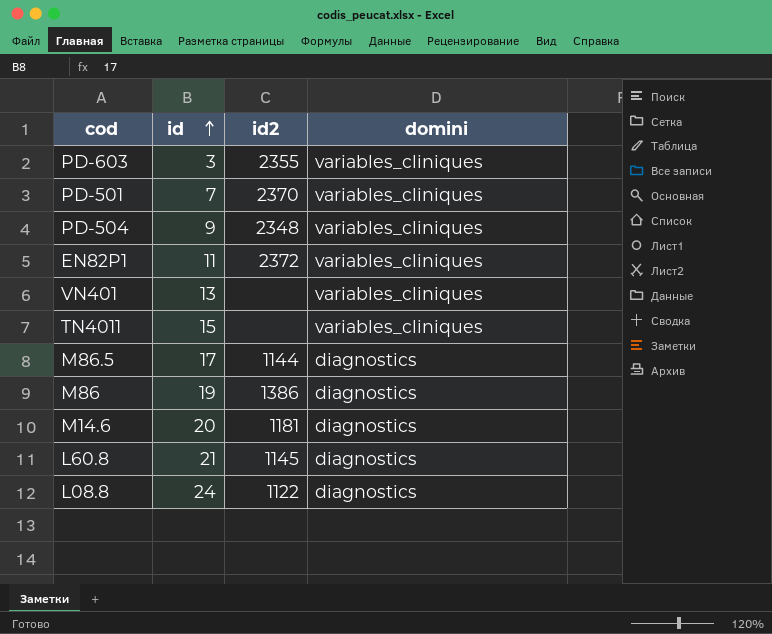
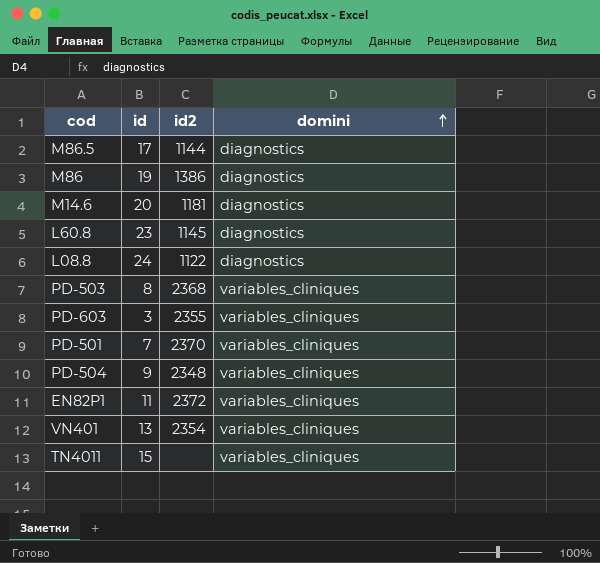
row order: id ascending -> domini ascending
L60.8 | id: 21 -> 23
row PD-503: none -> 8 | 2368 | variables_cliniques
VN401 | id2: none -> 2354

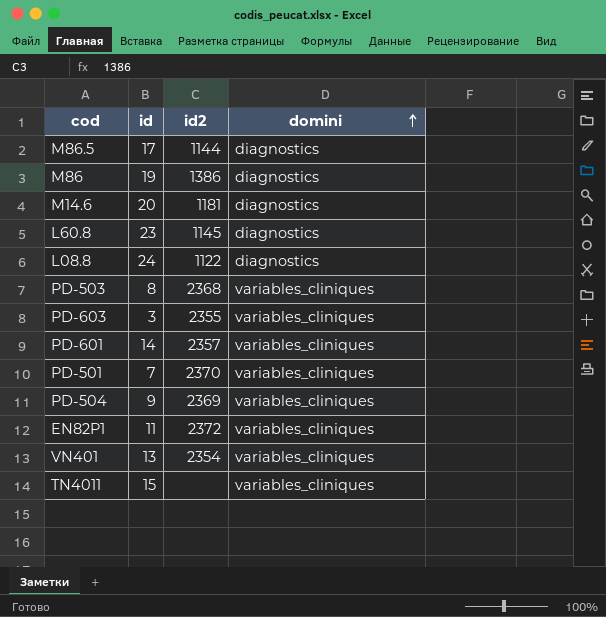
row PD-601: none -> 14 | 2357 | variables_cliniques
PD-504 | id2: 2348 -> 2369

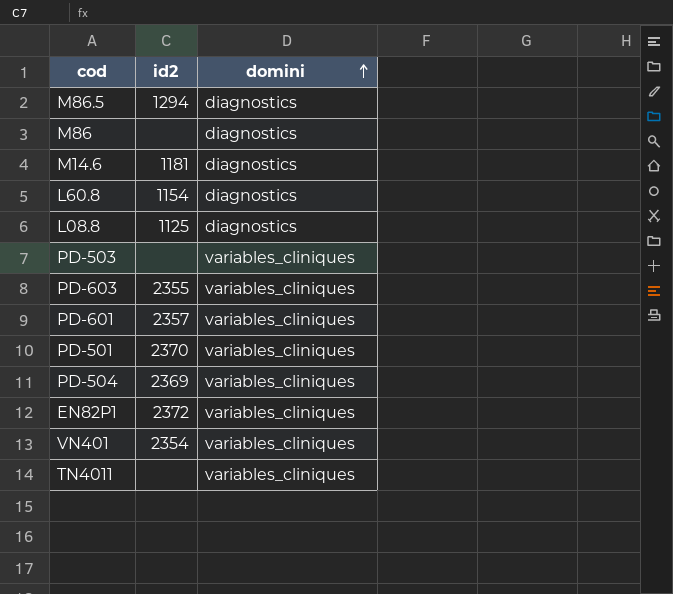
column id | position: 2 -> none
M86.5 | id2: 1144 -> 1294
M86 | id2: 1386 -> none
L60.8 | id2: 1145 -> 1154
L08.8 | id2: 1122 -> 1125
PD-503 | id2: 2368 -> none

